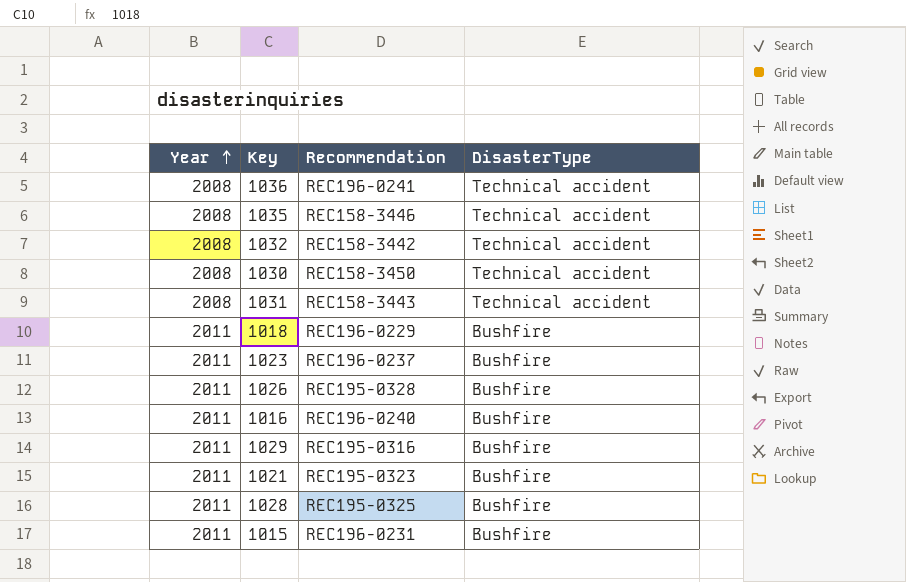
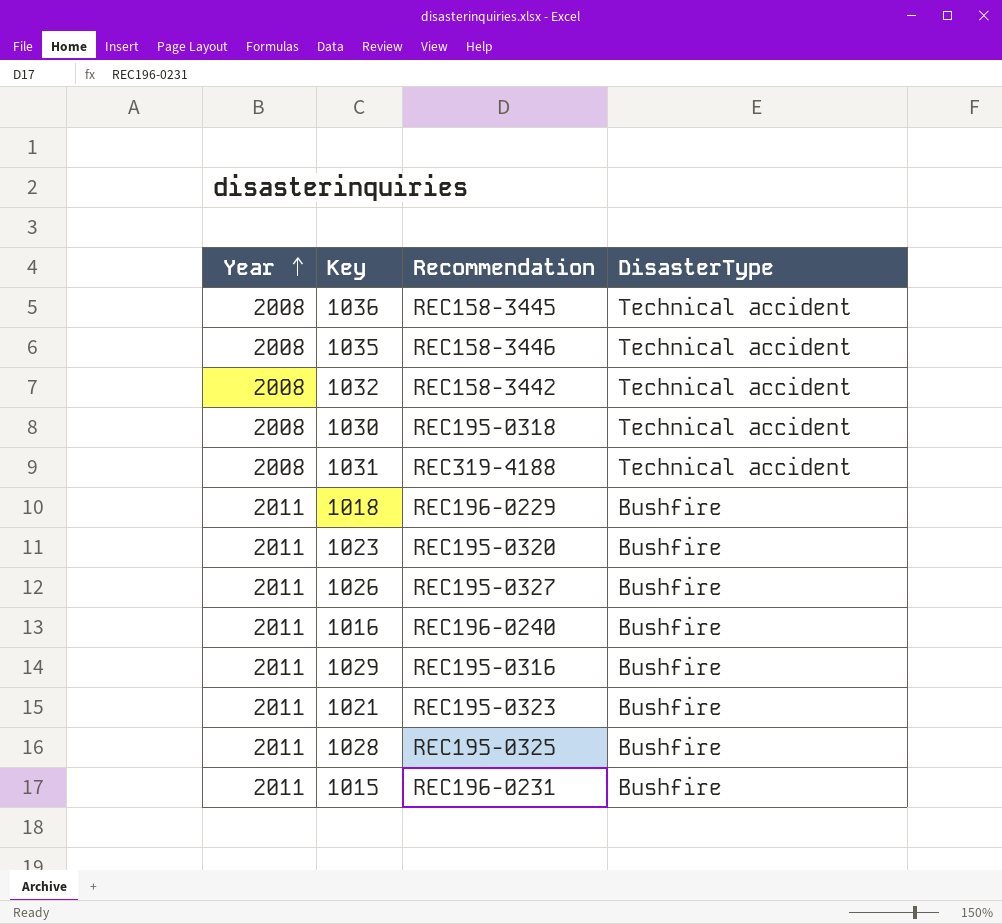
1036 | Recommendation: REC196-0241 -> REC158-3445
1030 | Recommendation: REC158-3450 -> REC195-0318
1031 | Recommendation: REC158-3443 -> REC319-4188
1023 | Recommendation: REC196-0237 -> REC195-0320
1026 | Recommendation: REC195-0328 -> REC195-0327

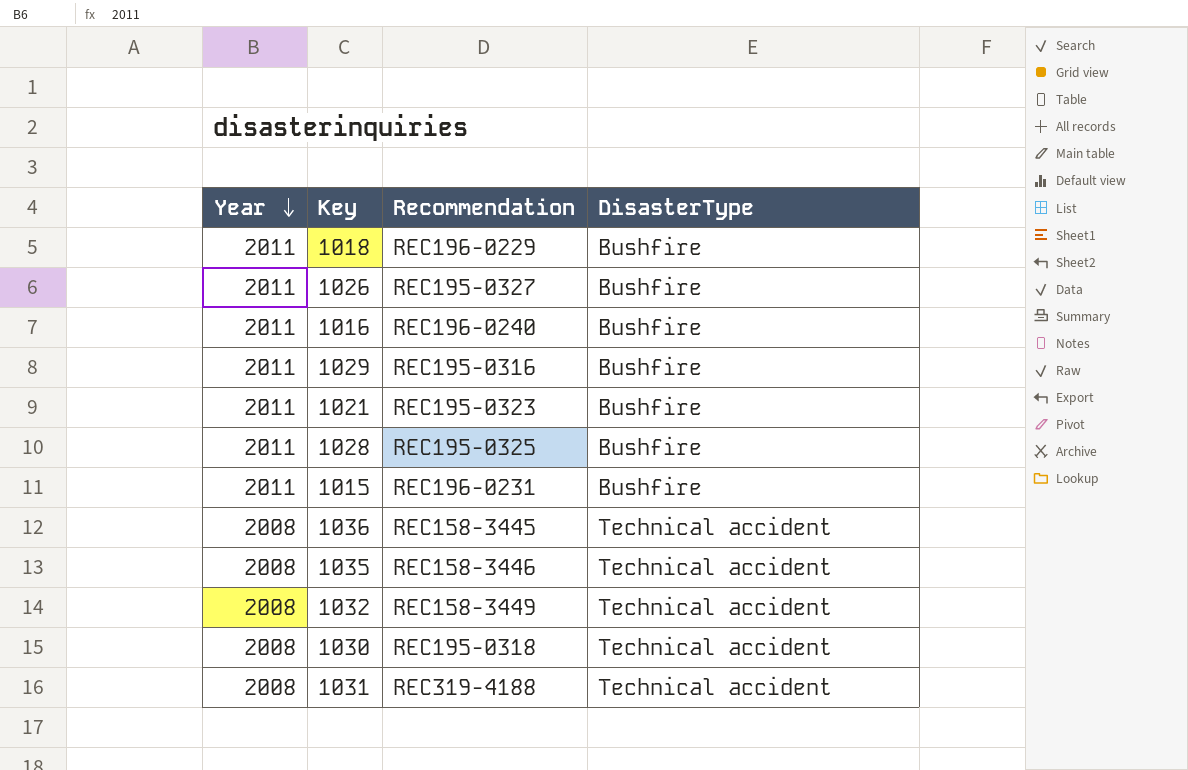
row order: Year ascending -> Year descending
row 1023: 2011 | REC195-0320 | Bushfire -> none
1032 | Recommendation: REC158-3442 -> REC158-3449

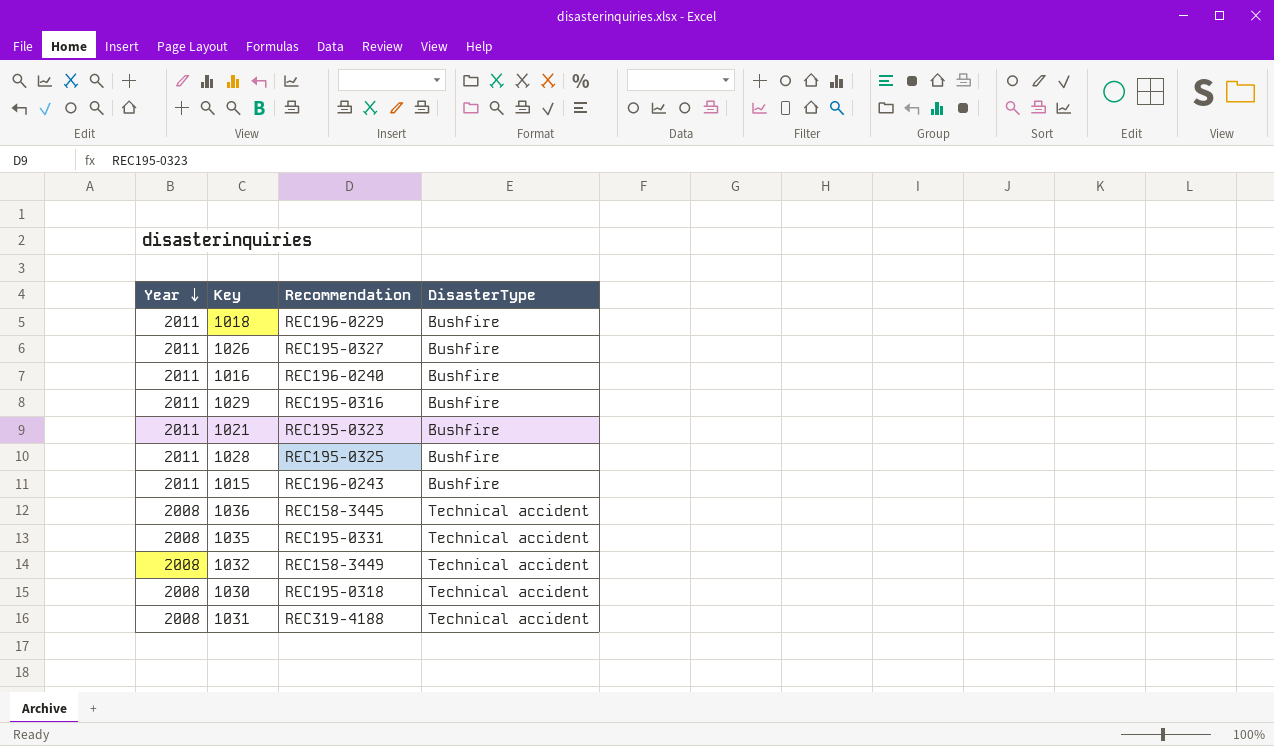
1015 | Recommendation: REC196-0231 -> REC196-0243
1035 | Recommendation: REC158-3446 -> REC195-0331

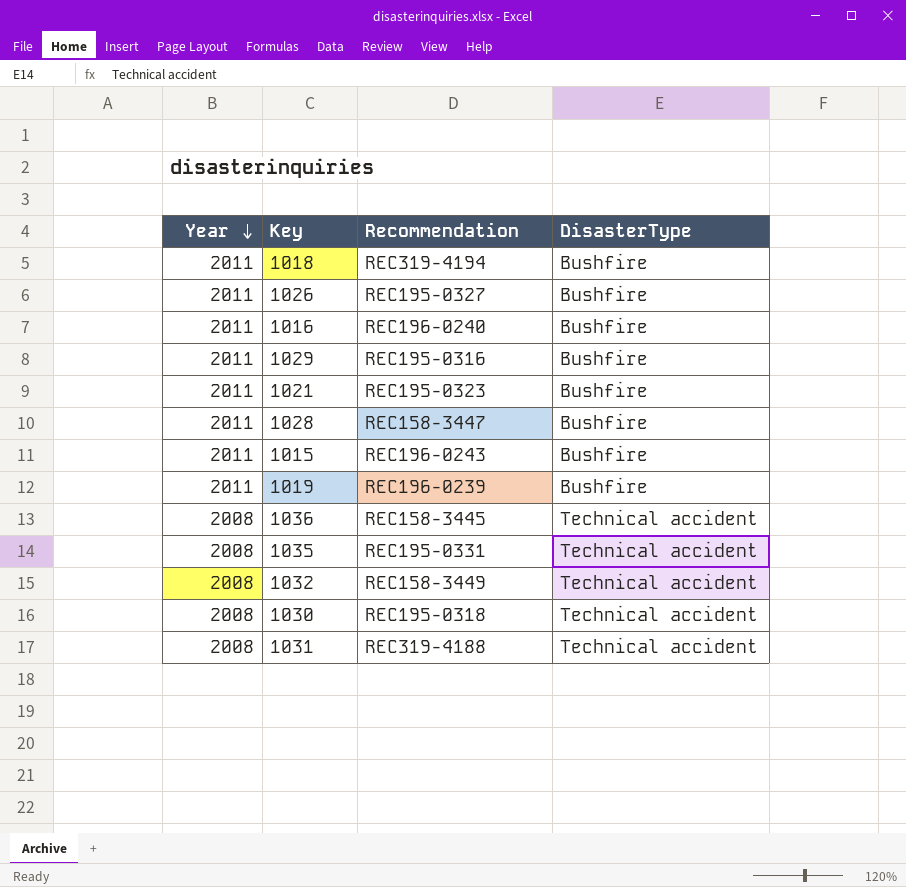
1018 | Recommendation: REC196-0229 -> REC319-4194
1028 | Recommendation: REC195-0325 -> REC158-3447
row 1019: none -> 2011 | REC196-0239 | Bushfire

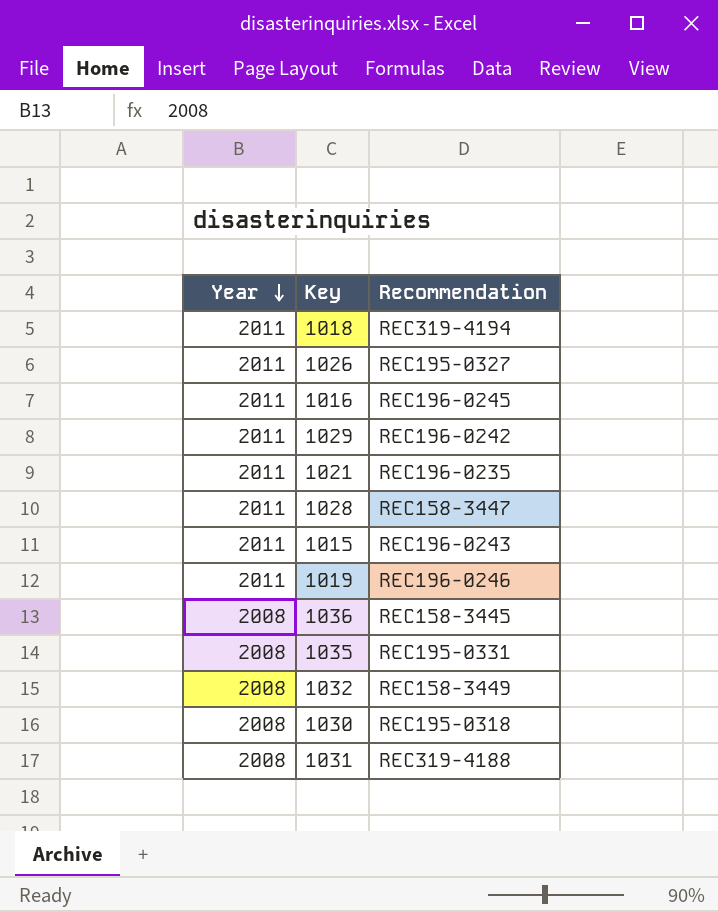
column DisasterType | position: 4 -> none
1016 | Recommendation: REC196-0240 -> REC196-0245
1029 | Recommendation: REC195-0316 -> REC196-0242
1021 | Recommendation: REC195-0323 -> REC196-0235
1019 | Recommendation: REC196-0239 -> REC196-0246

